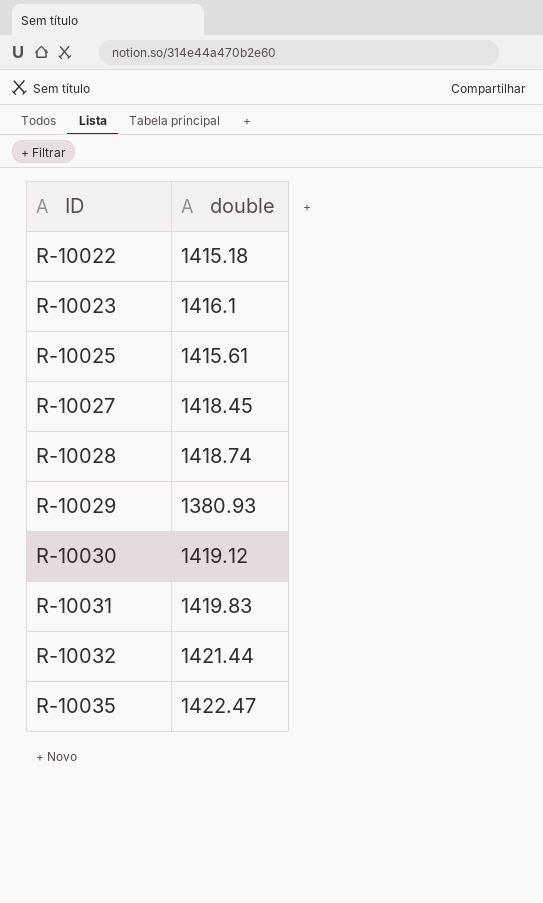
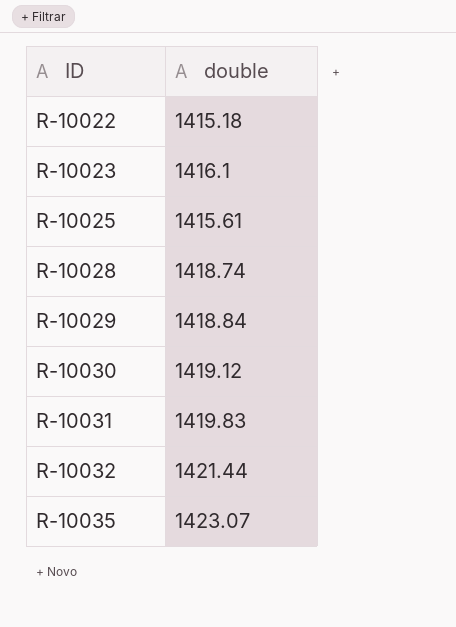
row R-10027: 1418.45 -> none
R-10029 | double: 1380.93 -> 1418.84
R-10035 | double: 1422.47 -> 1423.07

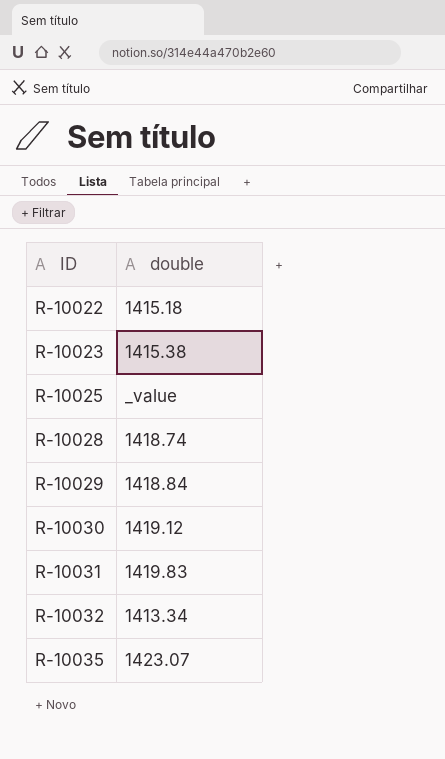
R-10023 | double: 1416.1 -> 1415.38
R-10025 | double: 1415.61 -> _value
R-10032 | double: 1421.44 -> 1413.34

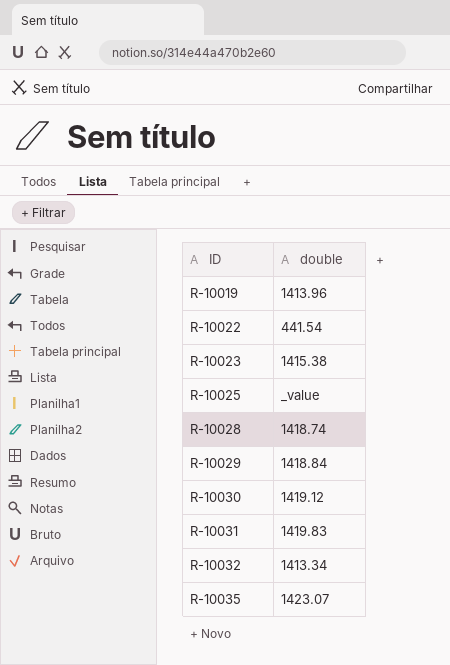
row R-10019: none -> 1413.96
R-10022 | double: 1415.18 -> 441.54

